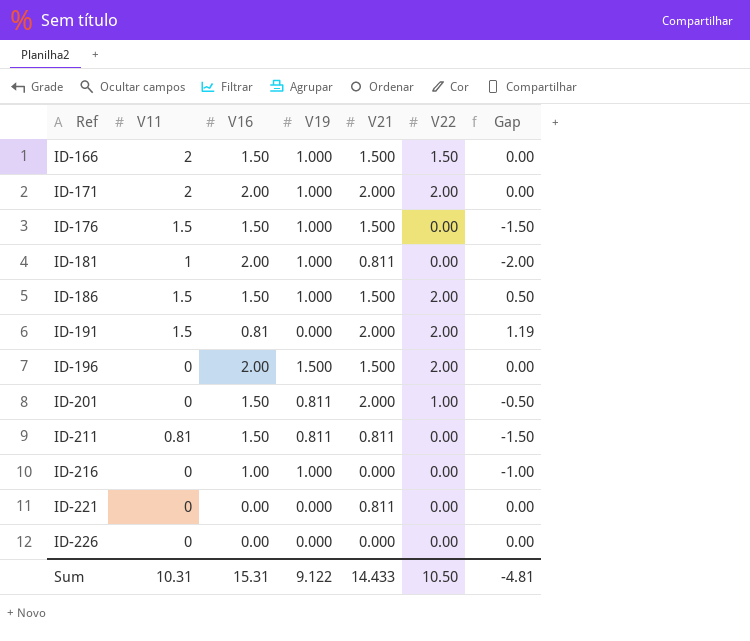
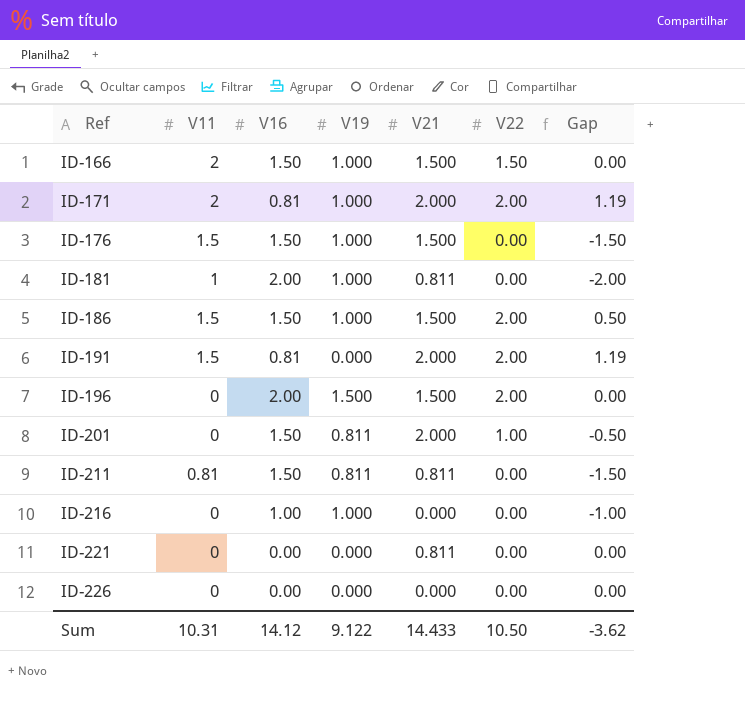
ID-171 | V16: 2.00 -> 0.81
ID-171 | Gap: 0.00 -> 1.19
Sum | V16: 15.31 -> 14.12
Sum | Gap: -4.81 -> -3.62

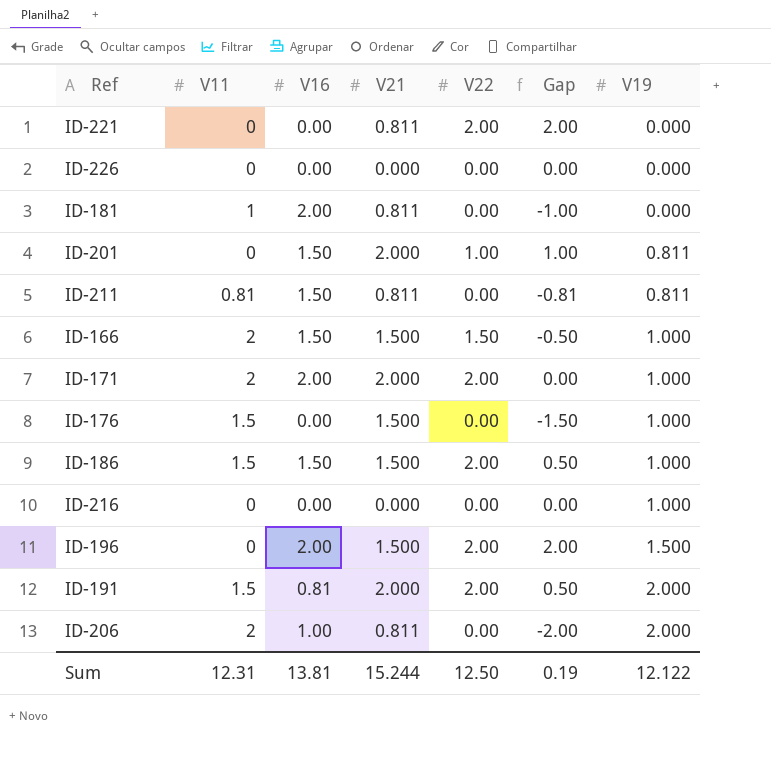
row order: Ref ascending -> V19 ascending
column Gap | formula: [V22] - [V16] -> [V22] - [V11]
column V19 | position: 4 -> 7
ID-221 | V22: 0.00 -> 2.00
ID-181 | V19: 1.000 -> 0.000
ID-171 | V16: 0.81 -> 2.00
ID-176 | V16: 1.50 -> 0.00
ID-216 | V16: 1.00 -> 0.00
ID-191 | V19: 0.000 -> 2.000
row ID-206: none -> 2 | 1.00 | 0.811 | 0.00 | -2.00 | 2.000
Sum | V11: 10.31 -> 12.31
Sum | V16: 14.12 -> 13.81
Sum | V21: 14.433 -> 15.244
Sum | V22: 10.50 -> 12.50
Sum | Gap: -3.62 -> 0.19
Sum | V19: 9.122 -> 12.122

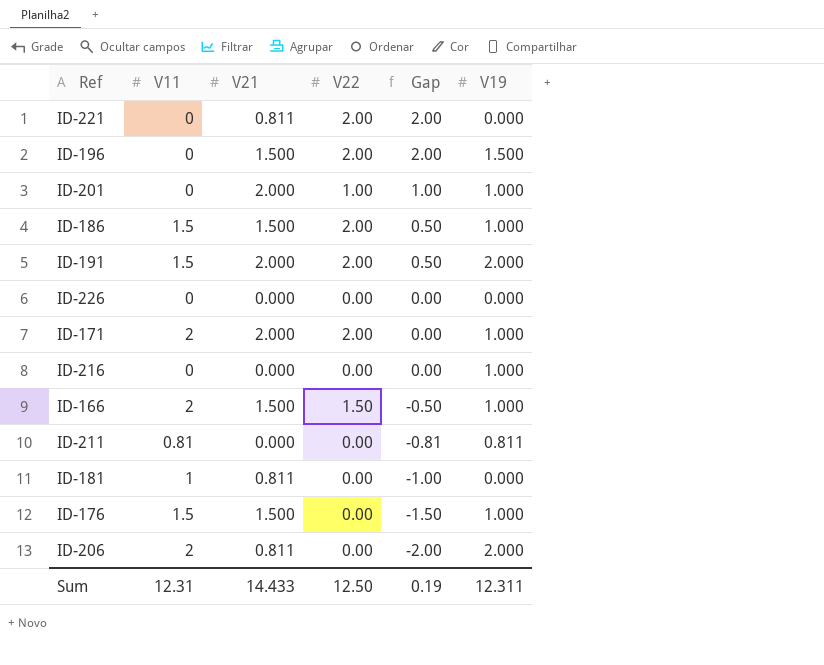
row order: V19 ascending -> Gap descending
column V16 | position: 3 -> none
ID-201 | V19: 0.811 -> 1.000
ID-211 | V21: 0.811 -> 0.000
Sum | V21: 15.244 -> 14.433
Sum | V19: 12.122 -> 12.311

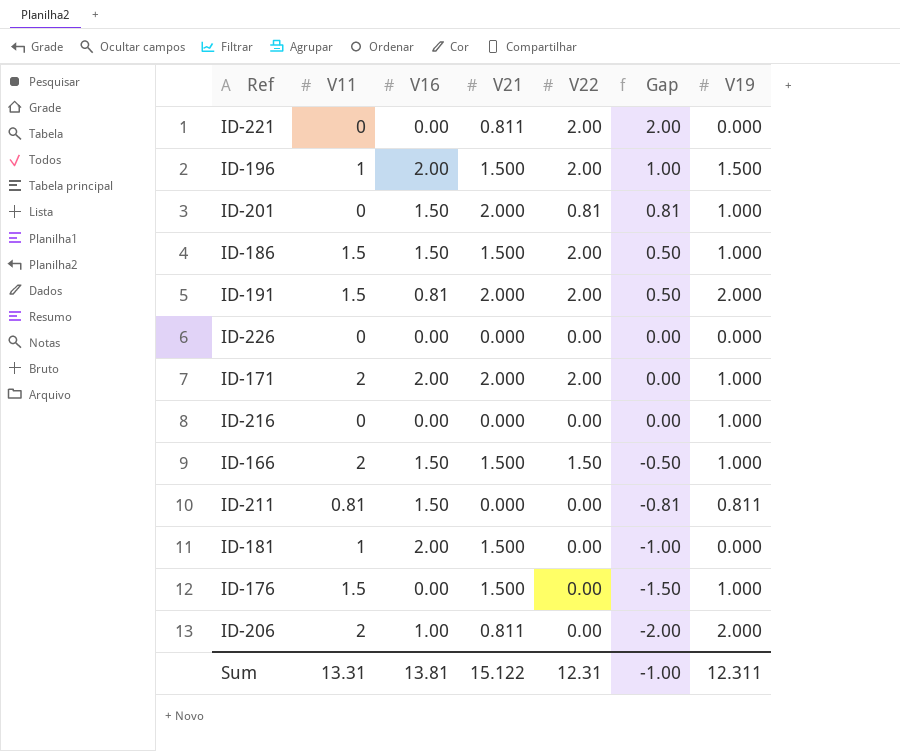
column V16 | position: none -> 3
ID-196 | V11: 0 -> 1
ID-196 | Gap: 2.00 -> 1.00
ID-201 | V22: 1.00 -> 0.81
ID-201 | Gap: 1.00 -> 0.81
ID-181 | V21: 0.811 -> 1.500
Sum | V11: 12.31 -> 13.31
Sum | V21: 14.433 -> 15.122
Sum | V22: 12.50 -> 12.31
Sum | Gap: 0.19 -> -1.00

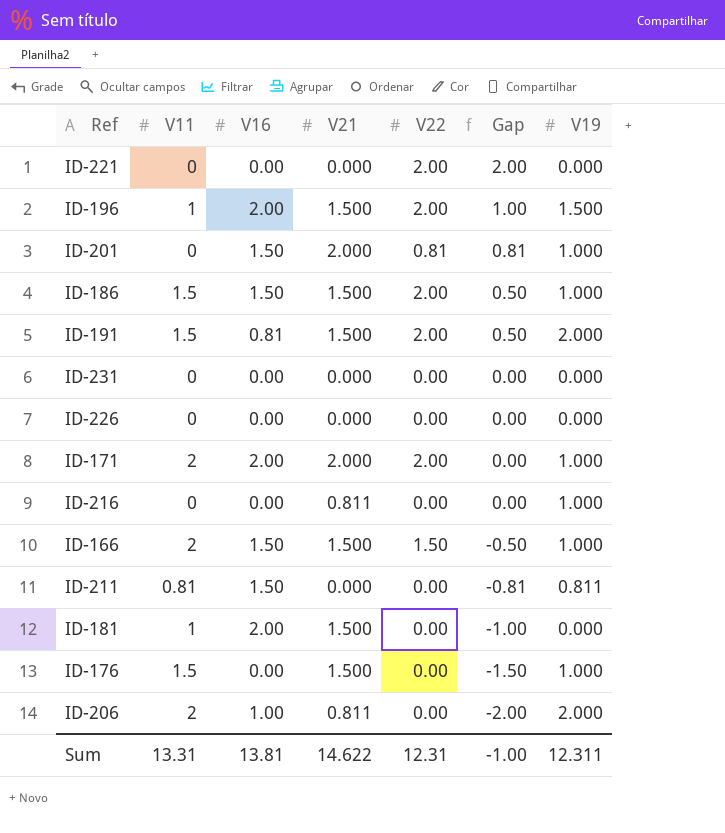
ID-221 | V21: 0.811 -> 0.000
ID-191 | V21: 2.000 -> 1.500
row ID-231: none -> 0 | 0.00 | 0.000 | 0.00 | 0.00 | 0.000
ID-216 | V21: 0.000 -> 0.811
Sum | V21: 15.122 -> 14.622

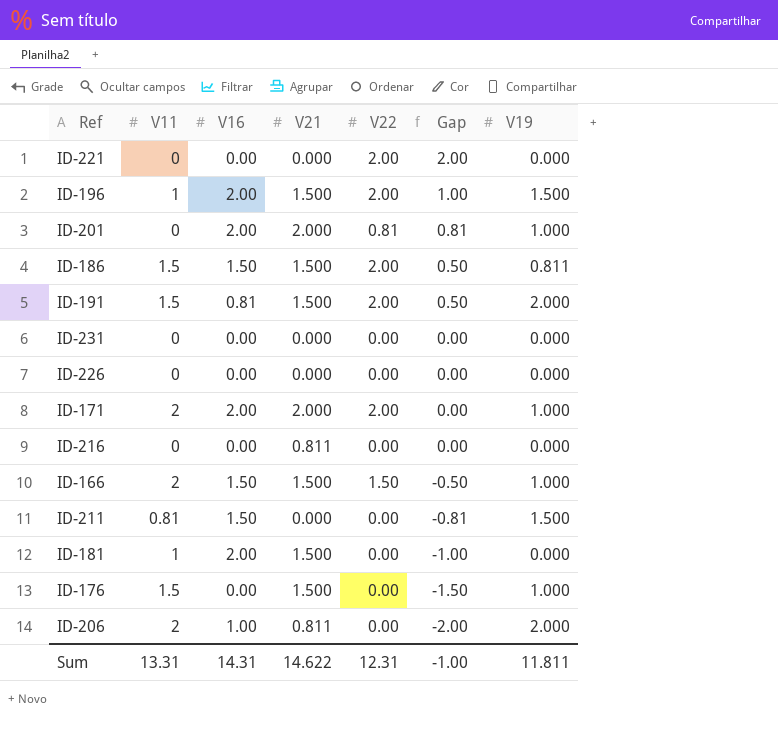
ID-201 | V16: 1.50 -> 2.00
ID-186 | V19: 1.000 -> 0.811
ID-216 | V19: 1.000 -> 0.000
ID-211 | V19: 0.811 -> 1.500
Sum | V16: 13.81 -> 14.31
Sum | V19: 12.311 -> 11.811

